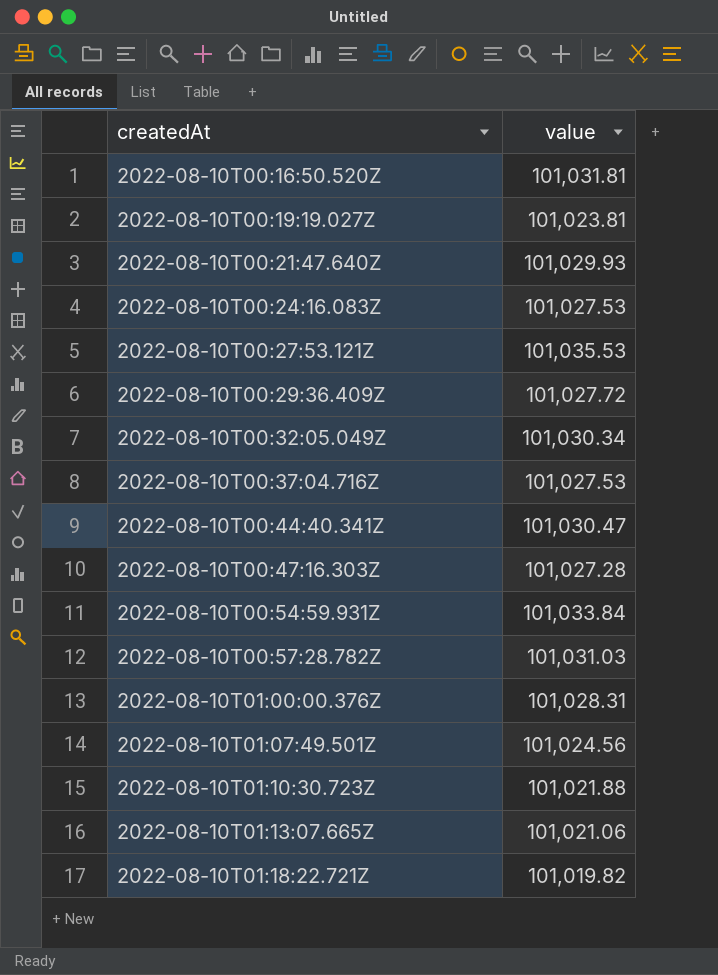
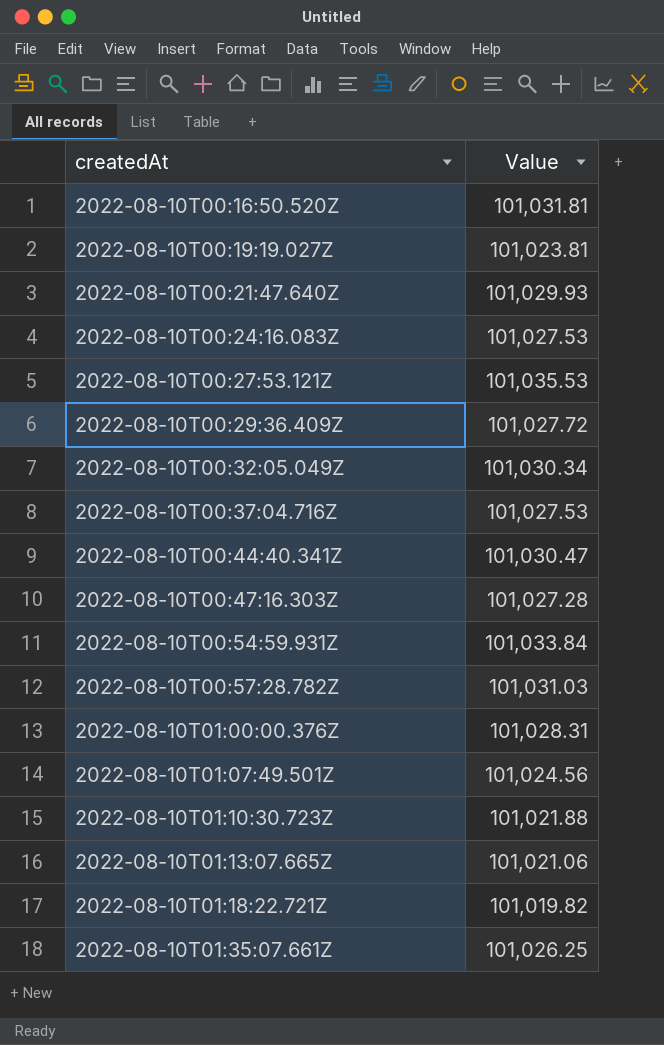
column name: value -> Value
row 2022-08-10T01:35:07.661Z: none -> 101,026.25

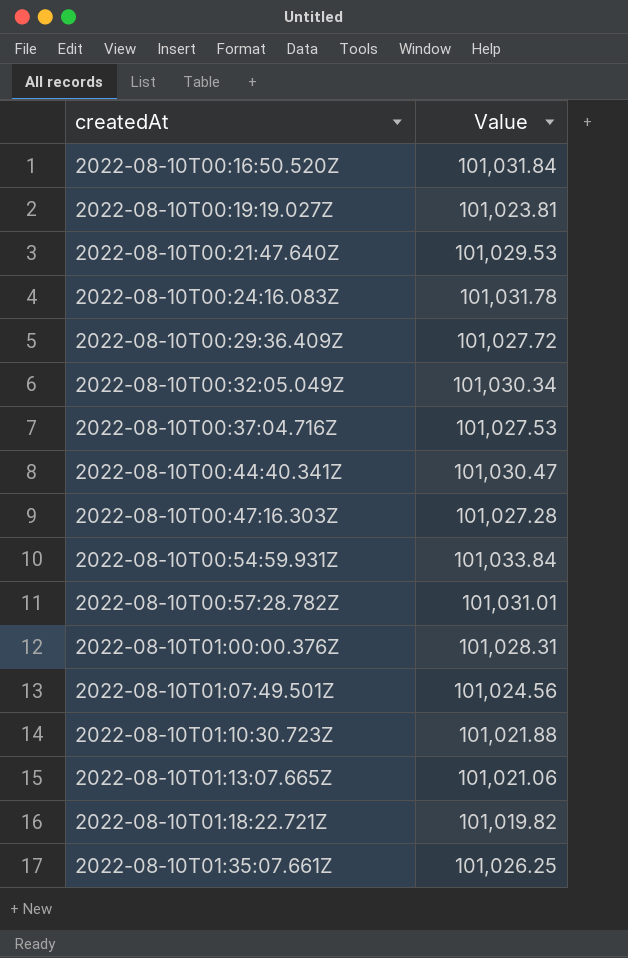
row 2022-08-10T00:27:53.121Z: 101,035.53 -> none
2022-08-10T00:16:50.520Z | Value: 101,031.81 -> 101,031.84
2022-08-10T00:21:47.640Z | Value: 101,029.93 -> 101,029.53
2022-08-10T00:24:16.083Z | Value: 101,027.53 -> 101,031.78
2022-08-10T00:57:28.782Z | Value: 101,031.03 -> 101,031.01

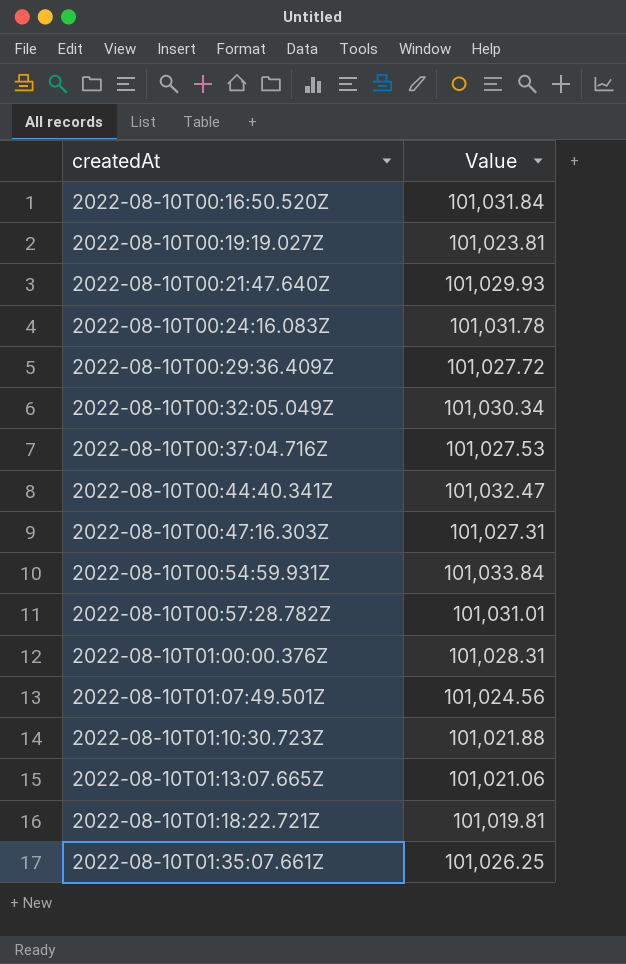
2022-08-10T00:21:47.640Z | Value: 101,029.53 -> 101,029.93
2022-08-10T00:44:40.341Z | Value: 101,030.47 -> 101,032.47
2022-08-10T00:47:16.303Z | Value: 101,027.28 -> 101,027.31
2022-08-10T01:18:22.721Z | Value: 101,019.82 -> 101,019.81

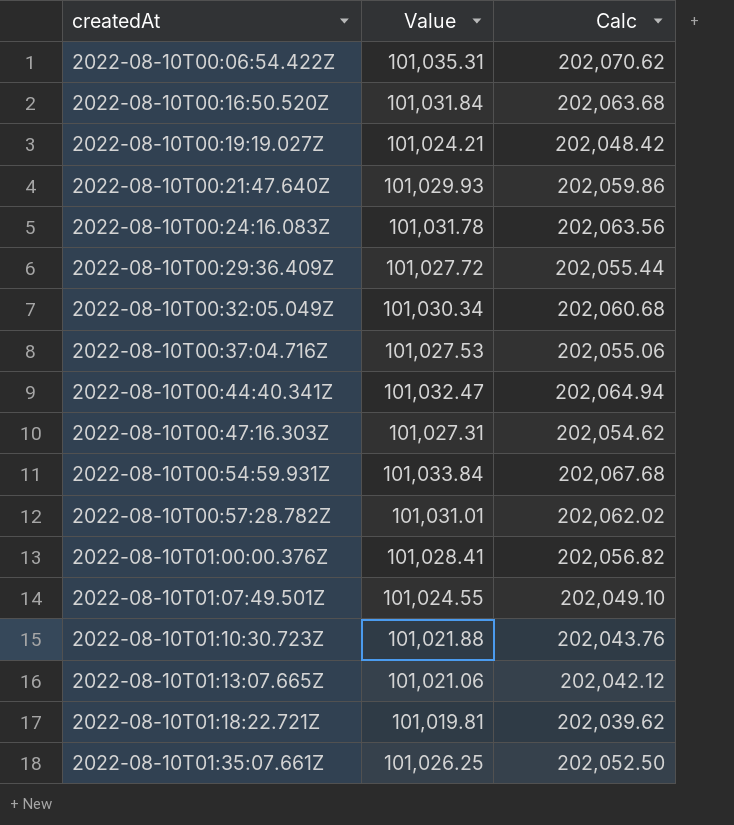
column Calc | formula: none -> [Value] * 2
row 2022-08-10T00:06:54.422Z: none -> 101,035.31 | 202,070.62
2022-08-10T00:19:19.027Z | Value: 101,023.81 -> 101,024.21
2022-08-10T01:00:00.376Z | Value: 101,028.31 -> 101,028.41
2022-08-10T01:07:49.501Z | Value: 101,024.56 -> 101,024.55

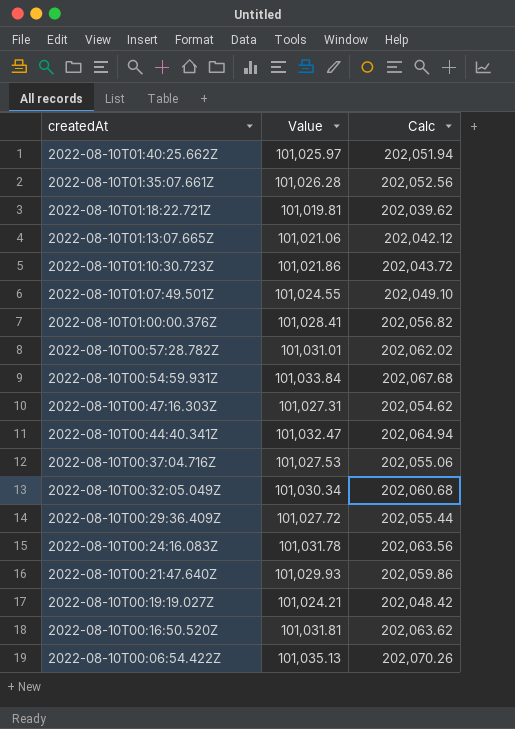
row order: createdAt ascending -> createdAt descending
row 2022-08-10T01:40:25.662Z: none -> 101,025.97 | 202,051.94
2022-08-10T01:35:07.661Z | Value: 101,026.25 -> 101,026.28
2022-08-10T01:35:07.661Z | Calc: 202,052.50 -> 202,052.56
2022-08-10T01:10:30.723Z | Value: 101,021.88 -> 101,021.86
2022-08-10T01:10:30.723Z | Calc: 202,043.76 -> 202,043.72
2022-08-10T00:16:50.520Z | Value: 101,031.84 -> 101,031.81
2022-08-10T00:16:50.520Z | Calc: 202,063.68 -> 202,063.62
2022-08-10T00:06:54.422Z | Value: 101,035.31 -> 101,035.13
2022-08-10T00:06:54.422Z | Calc: 202,070.62 -> 202,070.26

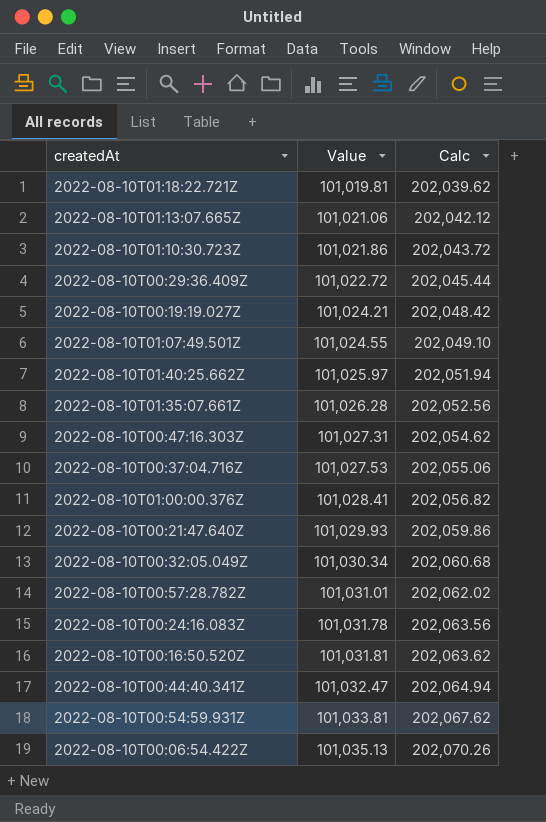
row order: createdAt descending -> Value ascending
2022-08-10T00:29:36.409Z | Value: 101,027.72 -> 101,022.72
2022-08-10T00:29:36.409Z | Calc: 202,055.44 -> 202,045.44
2022-08-10T00:54:59.931Z | Value: 101,033.84 -> 101,033.81
2022-08-10T00:54:59.931Z | Calc: 202,067.68 -> 202,067.62

